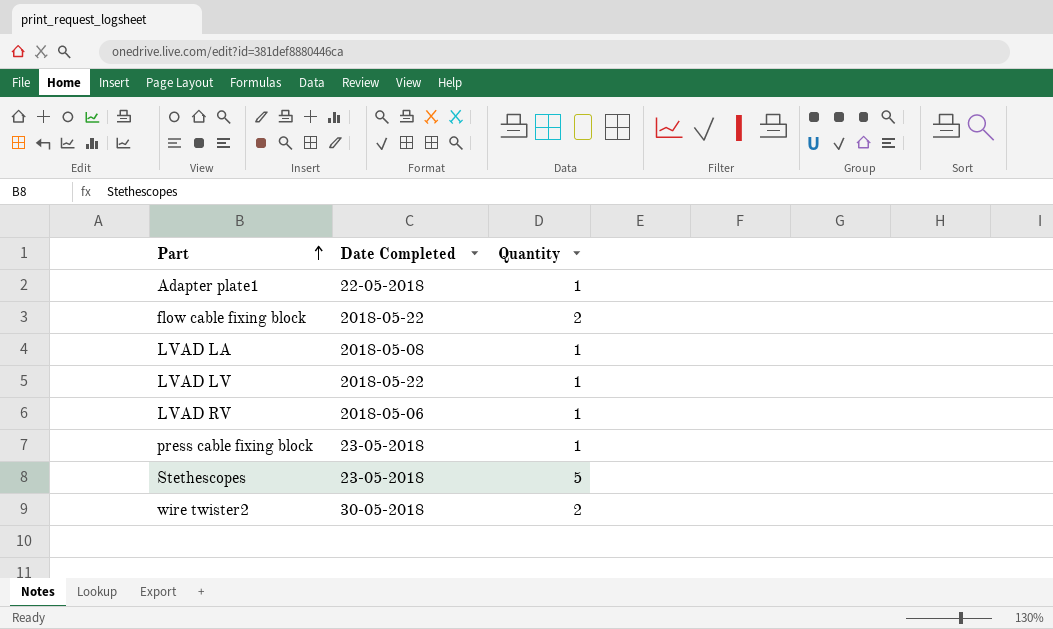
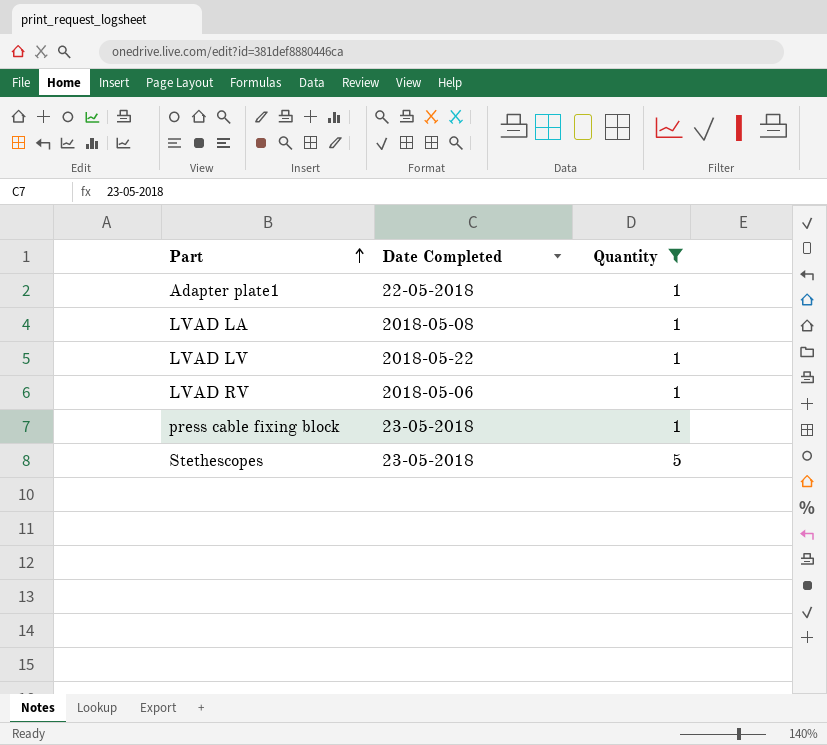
filter: none -> Quantity != 2

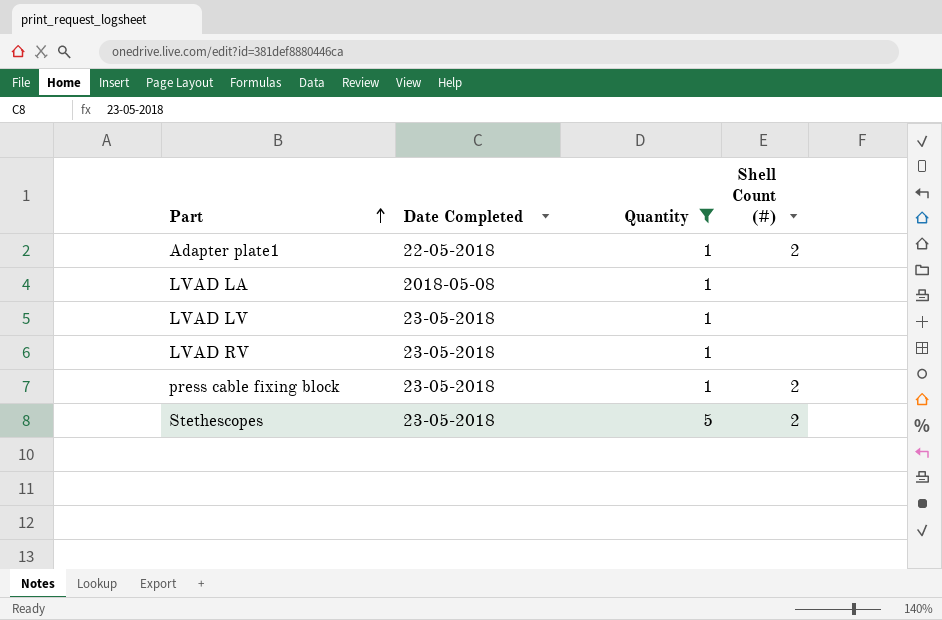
column Shell Count (#) | position: none -> 4
LVAD LV | Date Completed: 2018-05-22 -> 23-05-2018
LVAD RV | Date Completed: 2018-05-06 -> 23-05-2018

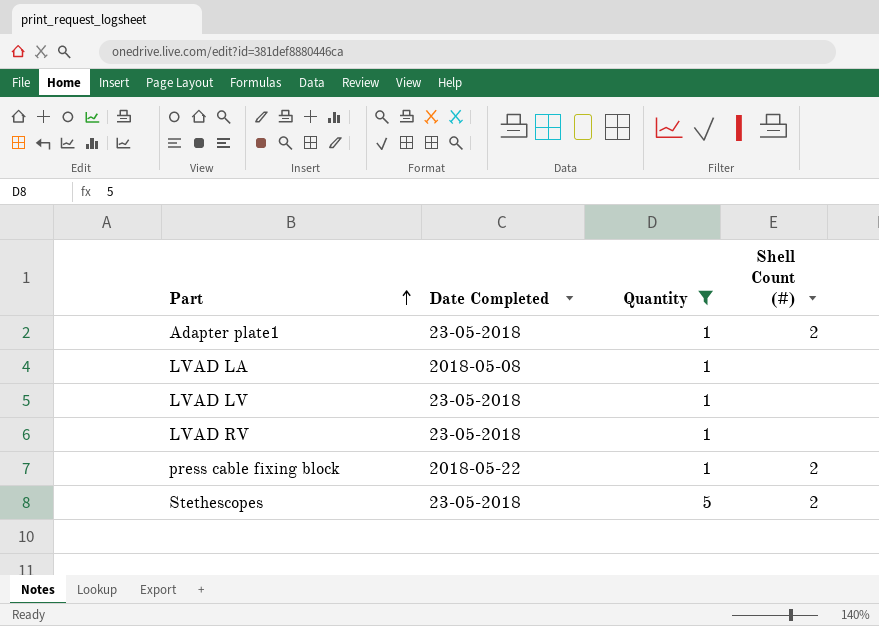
Adapter plate1 | Date Completed: 22-05-2018 -> 23-05-2018
press cable fixing block | Date Completed: 23-05-2018 -> 2018-05-22

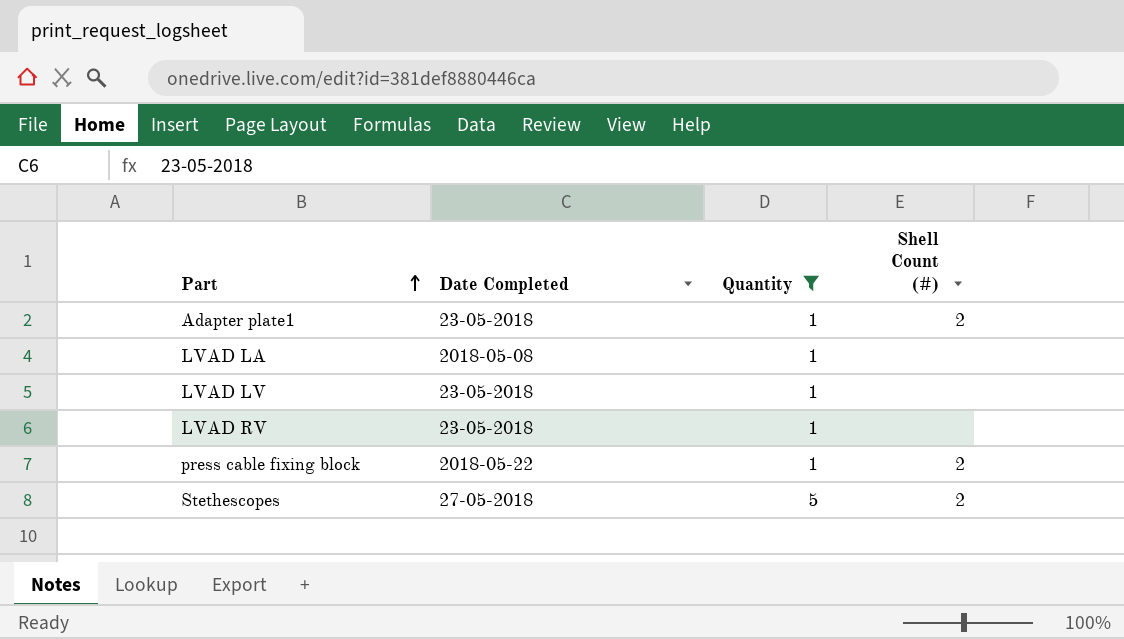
Stethescopes | Date Completed: 23-05-2018 -> 27-05-2018

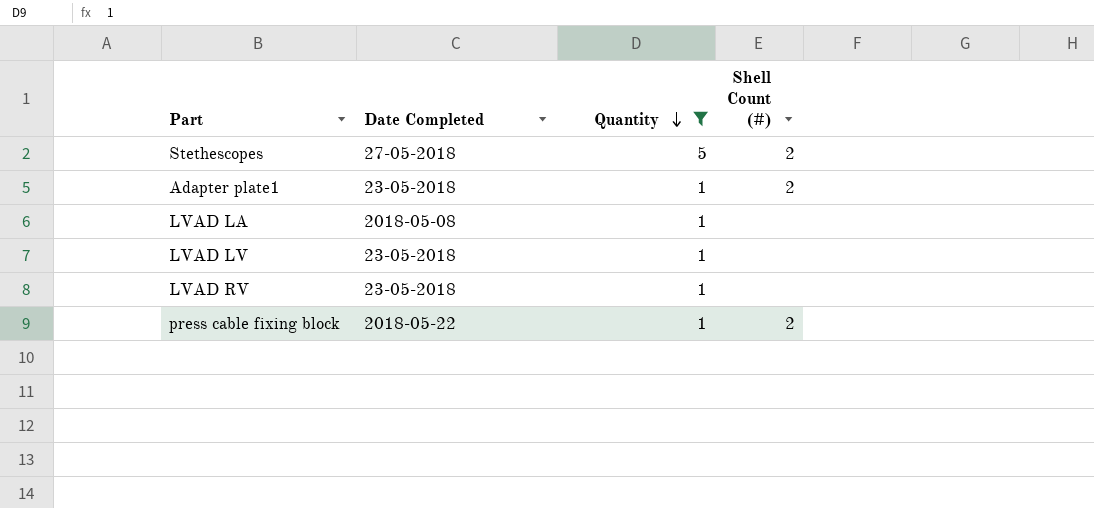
row order: Part ascending -> Quantity descending

